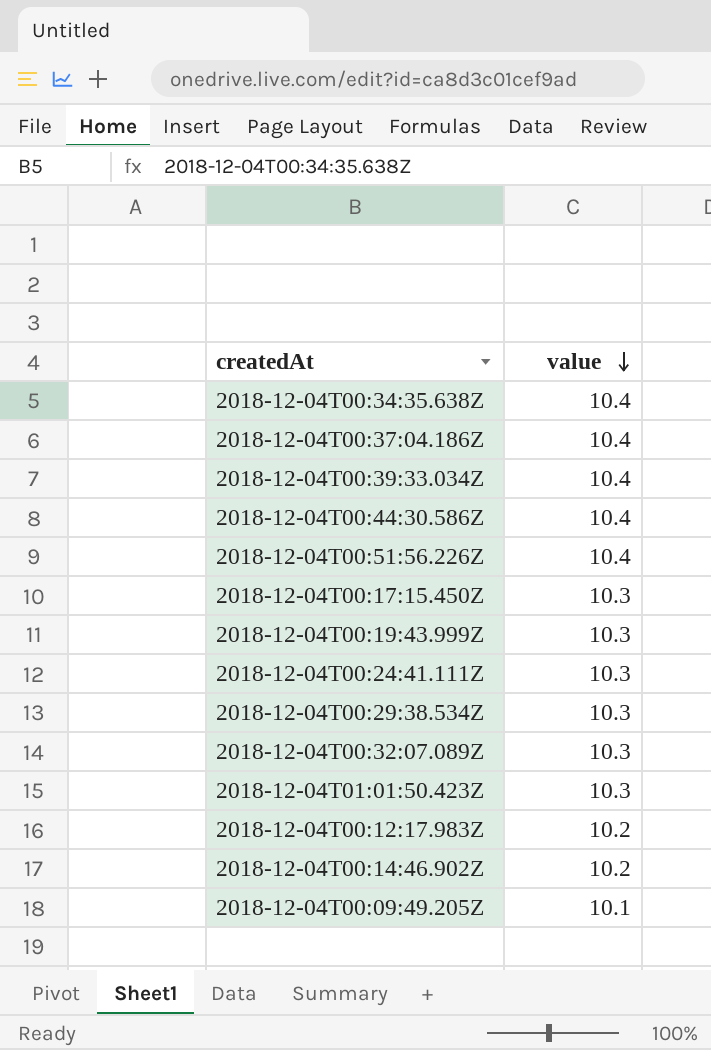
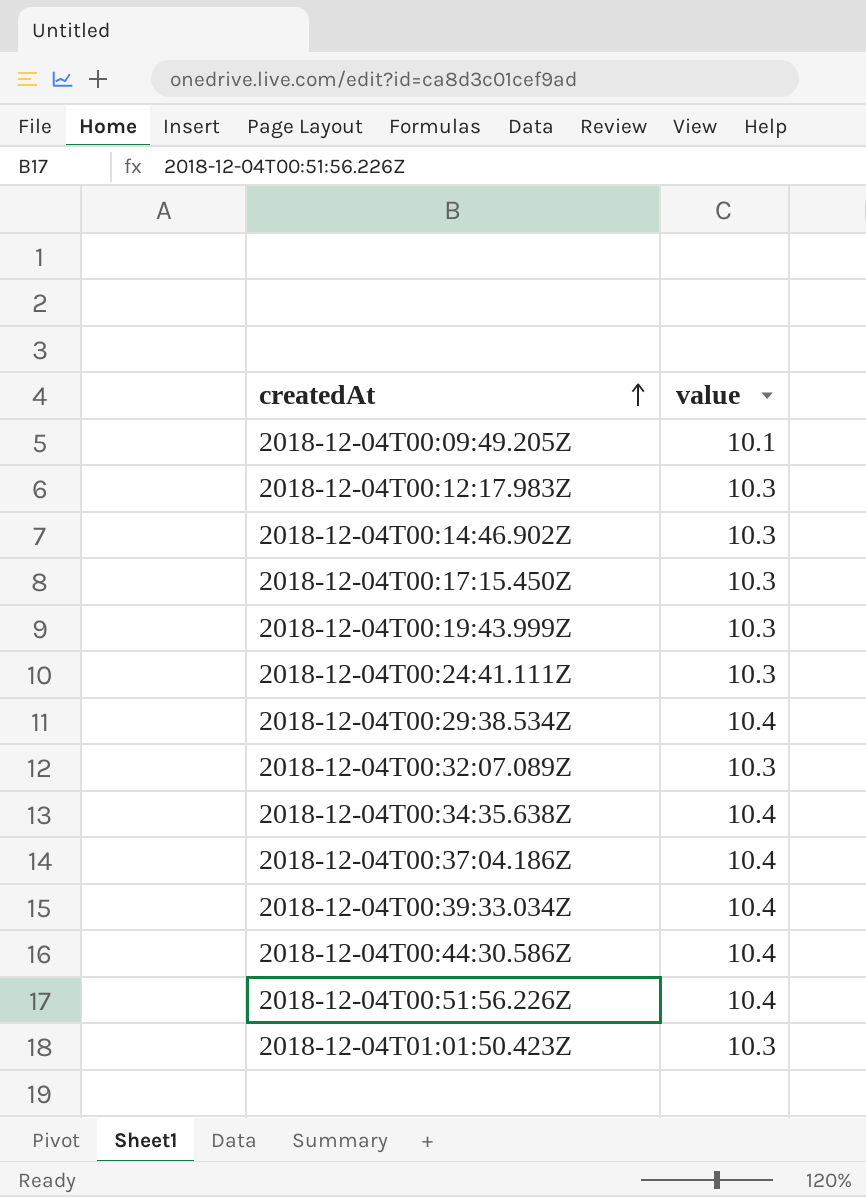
row order: value descending -> createdAt ascending
2018-12-04T00:12:17.983Z | value: 10.2 -> 10.3
2018-12-04T00:14:46.902Z | value: 10.2 -> 10.3
2018-12-04T00:29:38.534Z | value: 10.3 -> 10.4

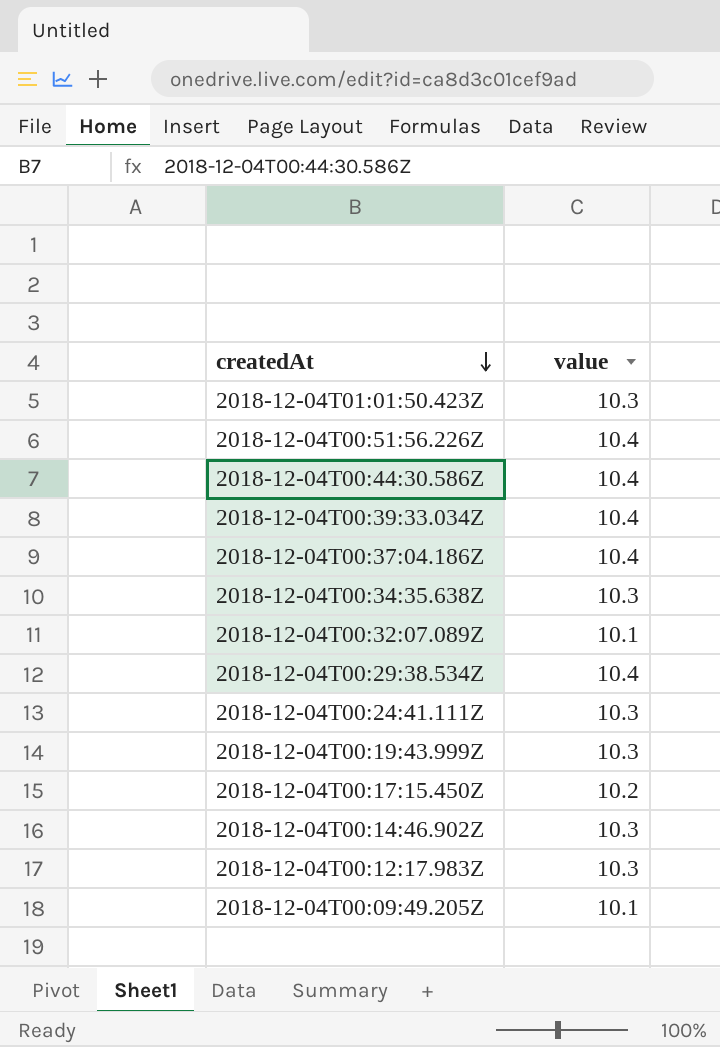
row order: createdAt ascending -> createdAt descending
2018-12-04T00:34:35.638Z | value: 10.4 -> 10.3
2018-12-04T00:32:07.089Z | value: 10.3 -> 10.1
2018-12-04T00:17:15.450Z | value: 10.3 -> 10.2

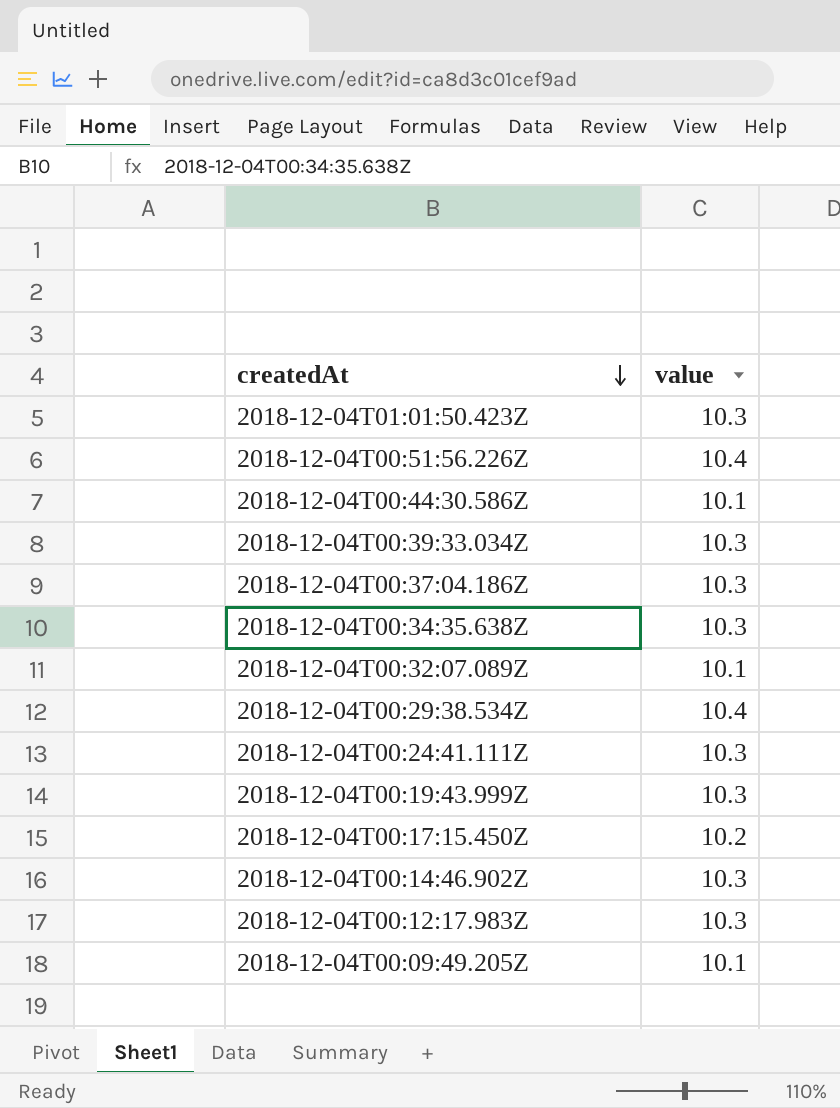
2018-12-04T00:44:30.586Z | value: 10.4 -> 10.1
2018-12-04T00:39:33.034Z | value: 10.4 -> 10.3
2018-12-04T00:37:04.186Z | value: 10.4 -> 10.3

